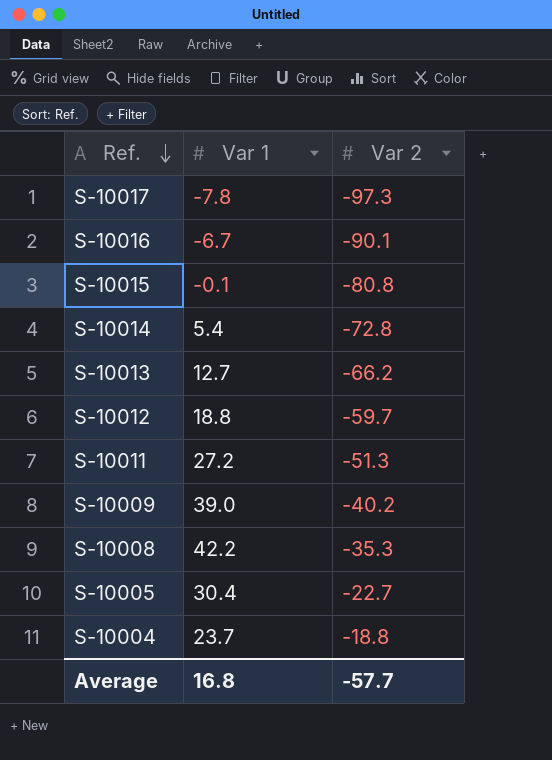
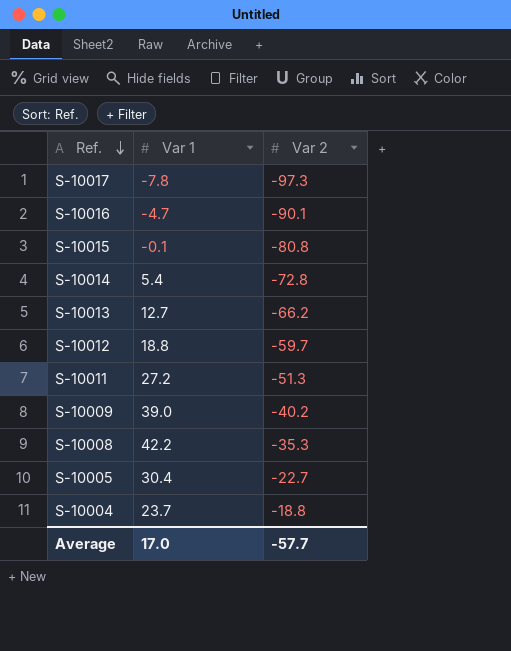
S-10016 | Var 1: -6.7 -> -4.7
Average | Var 1: 16.8 -> 17.0

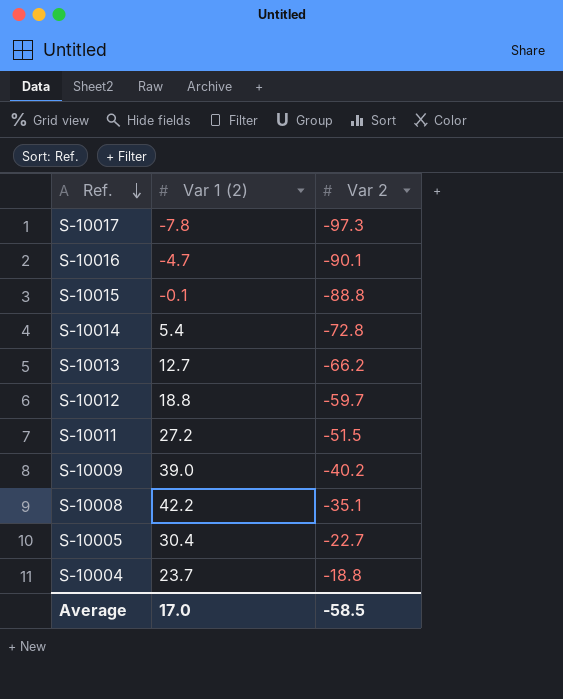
column name: Var 1 -> Var 1 (2)
S-10015 | Var 2: -80.8 -> -88.8
S-10011 | Var 2: -51.3 -> -51.5
S-10008 | Var 2: -35.3 -> -35.1
Average | Var 2: -57.7 -> -58.5

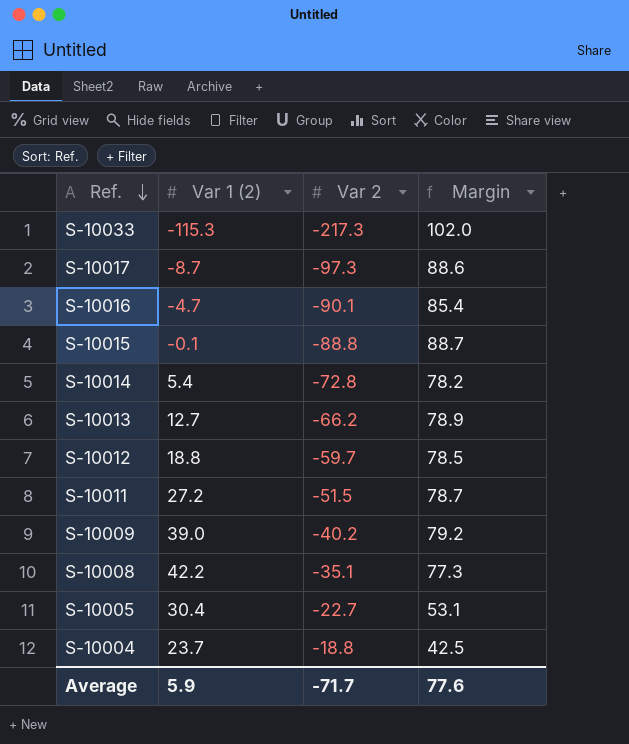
column Margin | formula: none -> [Var 1 (2)] - [Var 2]
row S-10033: none -> -115.3 | -217.3 | 102.0
S-10017 | Var 1 (2): -7.8 -> -8.7
Average | Var 1 (2): 17.0 -> 5.9
Average | Var 2: -58.5 -> -71.7

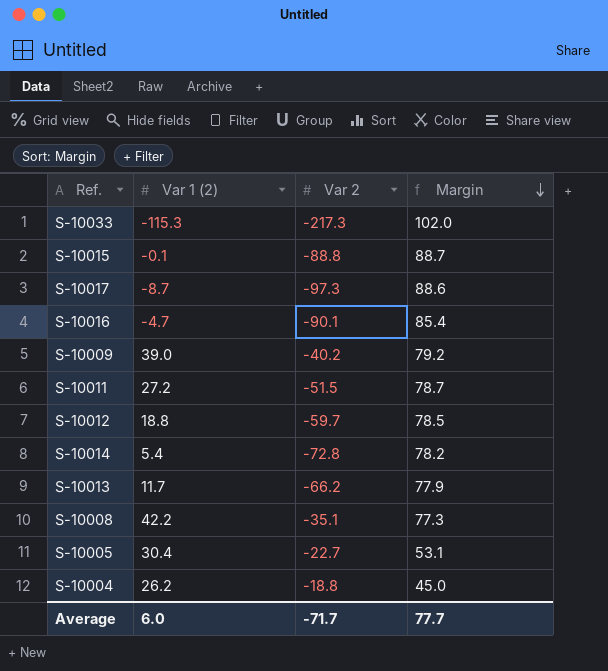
row order: Ref. descending -> Margin descending
S-10013 | Var 1 (2): 12.7 -> 11.7
S-10013 | Margin: 78.9 -> 77.9
S-10004 | Var 1 (2): 23.7 -> 26.2
S-10004 | Margin: 42.5 -> 45.0
Average | Var 1 (2): 5.9 -> 6.0
Average | Margin: 77.6 -> 77.7

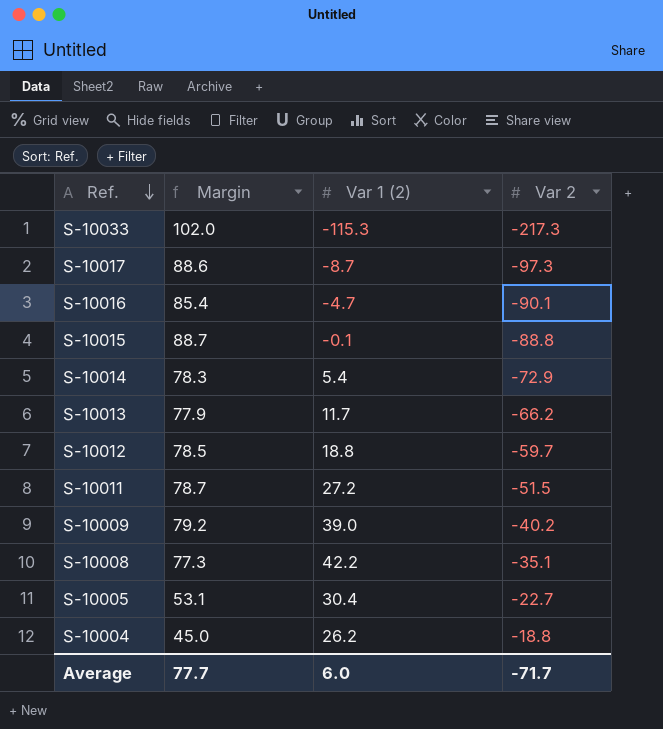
row order: Margin descending -> Ref. descending
column Margin | position: 4 -> 2
S-10014 | Margin: 78.2 -> 78.3
S-10014 | Var 2: -72.8 -> -72.9

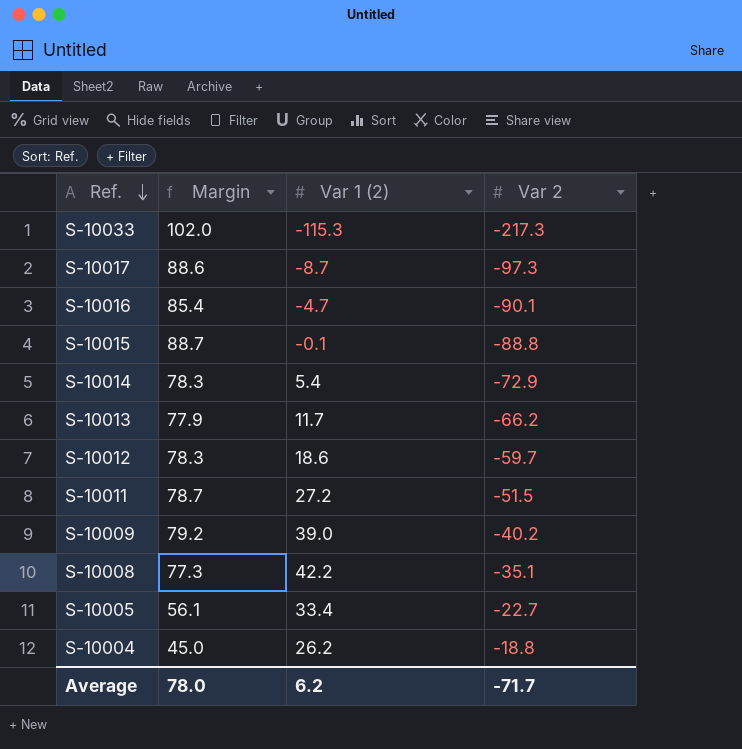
S-10012 | Margin: 78.5 -> 78.3
S-10012 | Var 1 (2): 18.8 -> 18.6
S-10005 | Margin: 53.1 -> 56.1
S-10005 | Var 1 (2): 30.4 -> 33.4
Average | Margin: 77.7 -> 78.0
Average | Var 1 (2): 6.0 -> 6.2

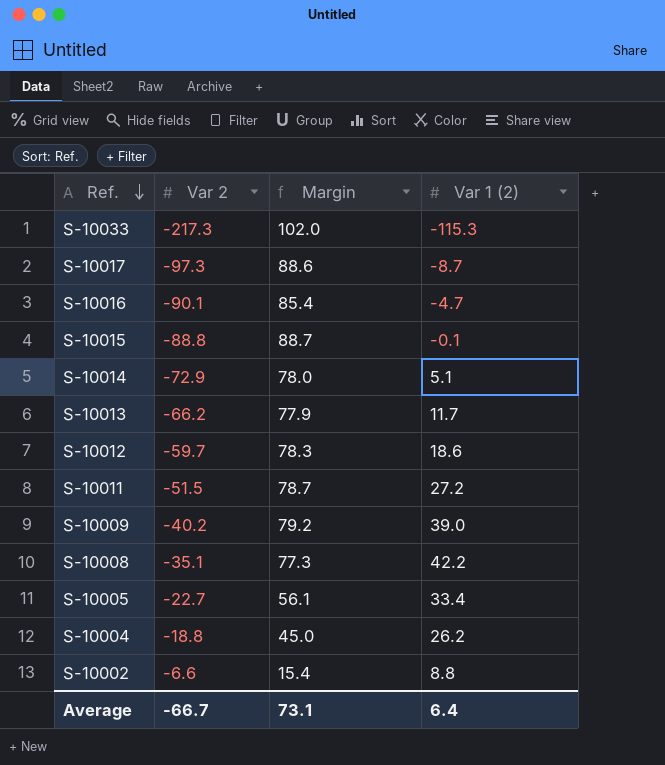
column Var 2 | position: 4 -> 2
S-10014 | Margin: 78.3 -> 78.0
S-10014 | Var 1 (2): 5.4 -> 5.1
row S-10002: none -> -6.6 | 15.4 | 8.8
Average | Var 2: -71.7 -> -66.7
Average | Margin: 78.0 -> 73.1
Average | Var 1 (2): 6.2 -> 6.4

